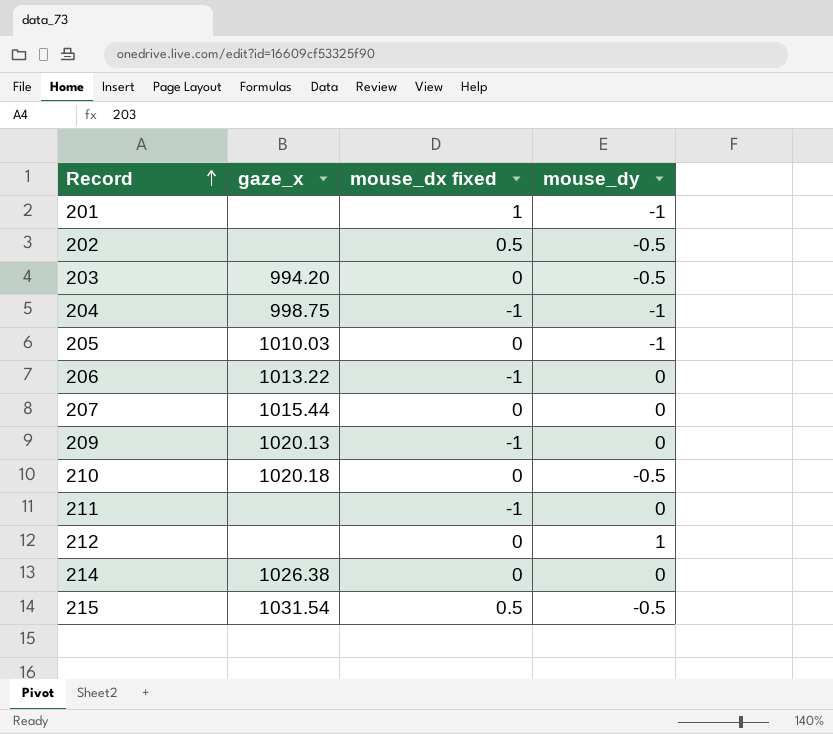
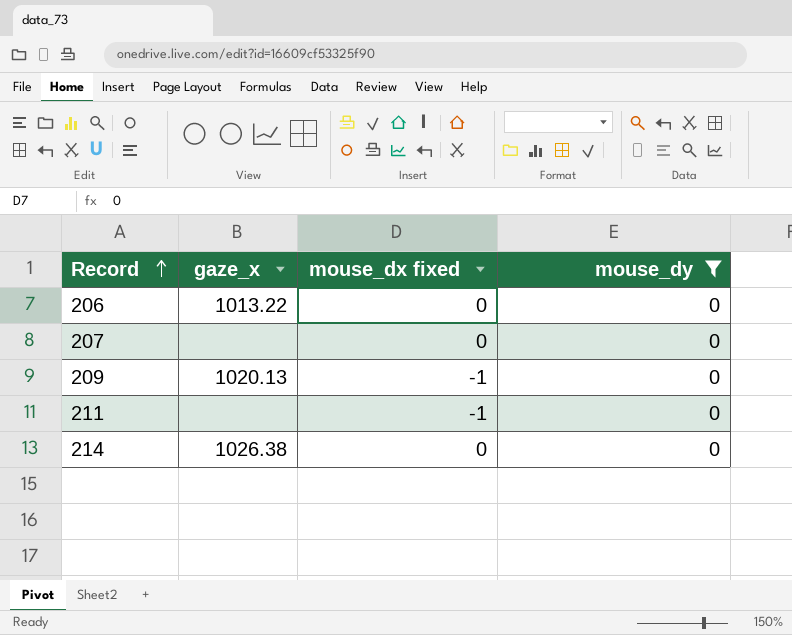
filter: none -> mouse_dy = 0
206 | mouse_dx fixed: -1 -> 0
207 | gaze_x: 1015.44 -> none

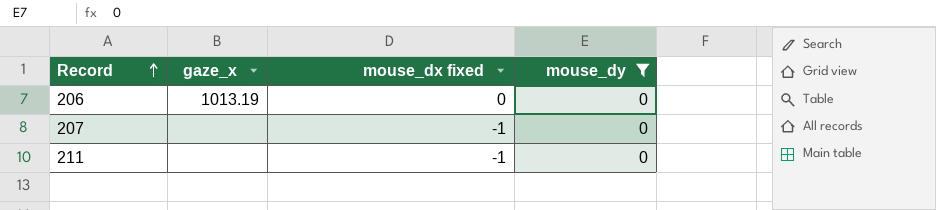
row 209: 1020.13 | -1 | 0 -> none
row 214: 1026.38 | 0 | 0 -> none
206 | gaze_x: 1013.22 -> 1013.19
207 | mouse_dx fixed: 0 -> -1

